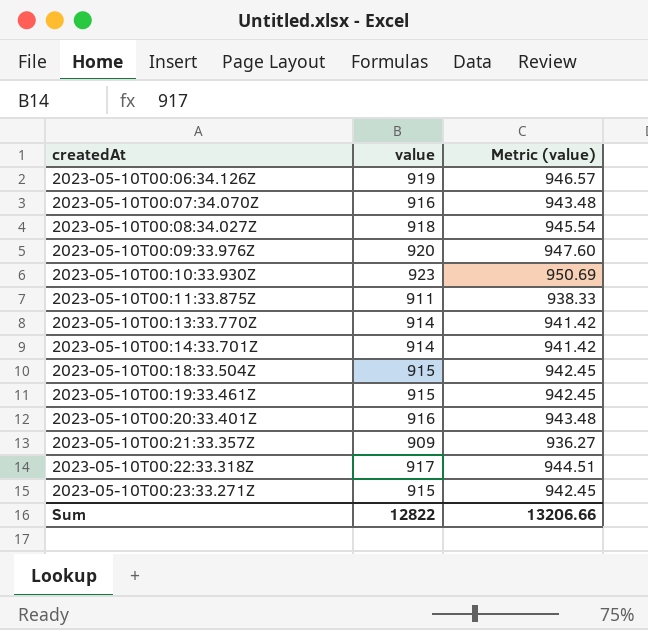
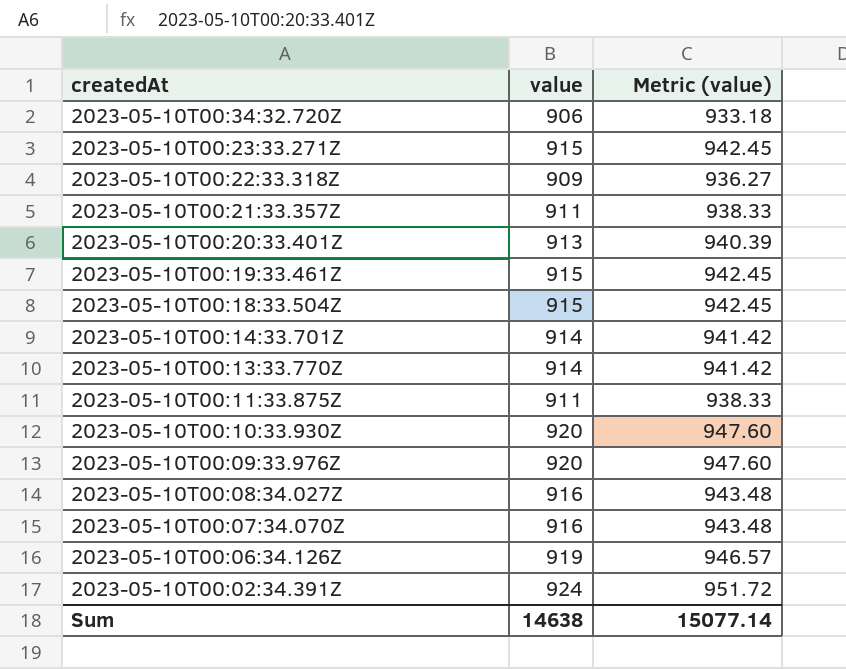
row order: createdAt ascending -> createdAt descending
row 2023-05-10T00:34:32.720Z: none -> 906 | 933.18
2023-05-10T00:22:33.318Z | value: 917 -> 909
2023-05-10T00:22:33.318Z | Metric (value): 944.51 -> 936.27
2023-05-10T00:21:33.357Z | value: 909 -> 911
2023-05-10T00:21:33.357Z | Metric (value): 936.27 -> 938.33
2023-05-10T00:20:33.401Z | value: 916 -> 913
2023-05-10T00:20:33.401Z | Metric (value): 943.48 -> 940.39
2023-05-10T00:10:33.930Z | value: 923 -> 920
2023-05-10T00:10:33.930Z | Metric (value): 950.69 -> 947.60
2023-05-10T00:08:34.027Z | value: 918 -> 916
2023-05-10T00:08:34.027Z | Metric (value): 945.54 -> 943.48
row 2023-05-10T00:02:34.391Z: none -> 924 | 951.72
Sum | value: 12822 -> 14638
Sum | Metric (value): 13206.66 -> 15077.14

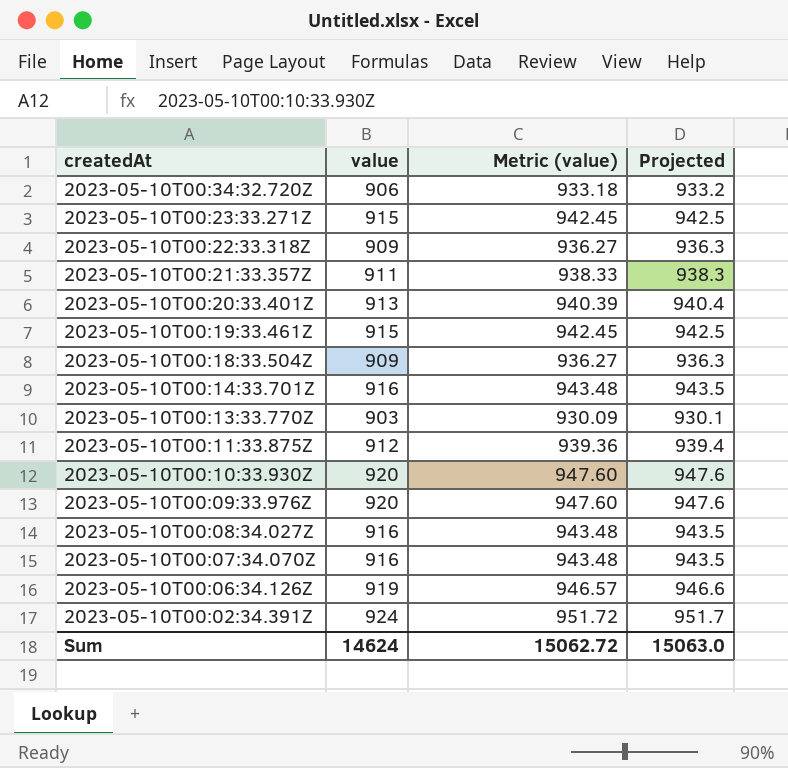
column Projected | formula: none -> [value] * 1.03
2023-05-10T00:18:33.504Z | value: 915 -> 909
2023-05-10T00:18:33.504Z | Metric (value): 942.45 -> 936.27
2023-05-10T00:14:33.701Z | value: 914 -> 916
2023-05-10T00:14:33.701Z | Metric (value): 941.42 -> 943.48
2023-05-10T00:13:33.770Z | value: 914 -> 903
2023-05-10T00:13:33.770Z | Metric (value): 941.42 -> 930.09
2023-05-10T00:11:33.875Z | value: 911 -> 912
2023-05-10T00:11:33.875Z | Metric (value): 938.33 -> 939.36
Sum | value: 14638 -> 14624
Sum | Metric (value): 15077.14 -> 15062.72

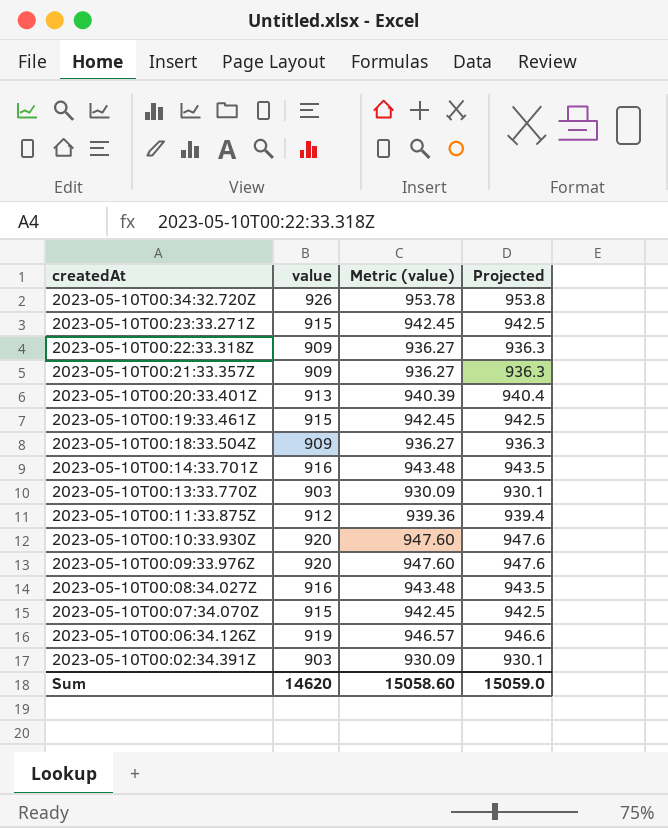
2023-05-10T00:34:32.720Z | value: 906 -> 926
2023-05-10T00:34:32.720Z | Metric (value): 933.18 -> 953.78
2023-05-10T00:34:32.720Z | Projected: 933.2 -> 953.8
2023-05-10T00:21:33.357Z | value: 911 -> 909
2023-05-10T00:21:33.357Z | Metric (value): 938.33 -> 936.27
2023-05-10T00:21:33.357Z | Projected: 938.3 -> 936.3
2023-05-10T00:07:34.070Z | value: 916 -> 915
2023-05-10T00:07:34.070Z | Metric (value): 943.48 -> 942.45
2023-05-10T00:07:34.070Z | Projected: 943.5 -> 942.5
2023-05-10T00:02:34.391Z | value: 924 -> 903
2023-05-10T00:02:34.391Z | Metric (value): 951.72 -> 930.09
2023-05-10T00:02:34.391Z | Projected: 951.7 -> 930.1
Sum | value: 14624 -> 14620
Sum | Metric (value): 15062.72 -> 15058.60
Sum | Projected: 15063.0 -> 15059.0

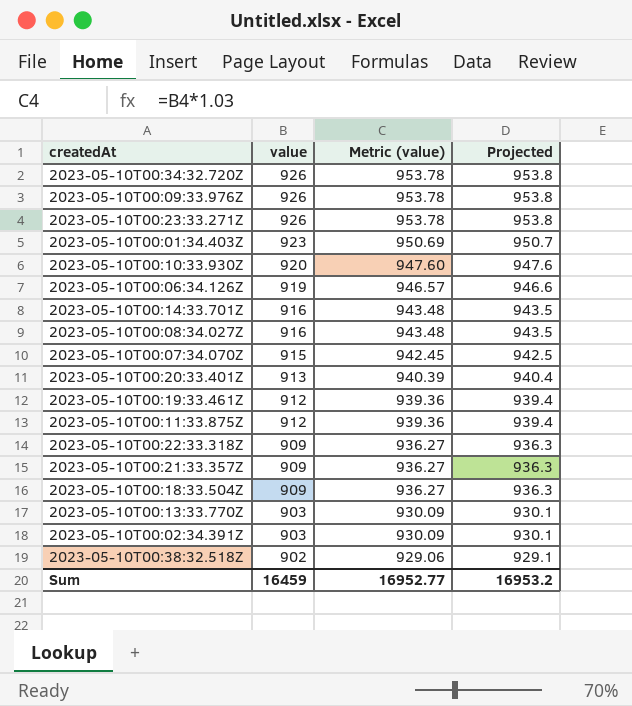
row order: createdAt descending -> value descending
2023-05-10T00:09:33.976Z | value: 920 -> 926
2023-05-10T00:09:33.976Z | Metric (value): 947.60 -> 953.78
2023-05-10T00:09:33.976Z | Projected: 947.6 -> 953.8
2023-05-10T00:23:33.271Z | value: 915 -> 926
2023-05-10T00:23:33.271Z | Metric (value): 942.45 -> 953.78
2023-05-10T00:23:33.271Z | Projected: 942.5 -> 953.8
row 2023-05-10T00:01:34.403Z: none -> 923 | 950.69 | 950.7
2023-05-10T00:19:33.461Z | value: 915 -> 912
2023-05-10T00:19:33.461Z | Metric (value): 942.45 -> 939.36
2023-05-10T00:19:33.461Z | Projected: 942.5 -> 939.4
row 2023-05-10T00:38:32.518Z: none -> 902 | 929.06 | 929.1
Sum | value: 14620 -> 16459
Sum | Metric (value): 15058.60 -> 16952.77
Sum | Projected: 15059.0 -> 16953.2

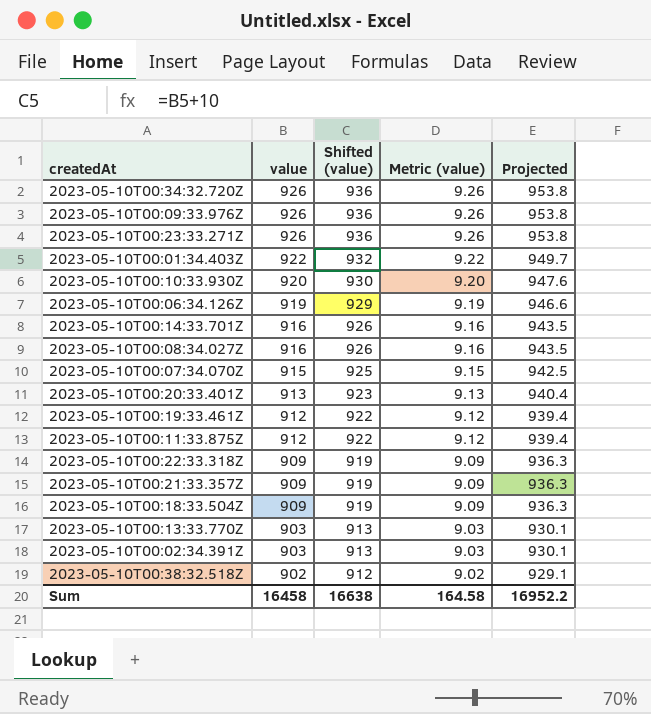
column Shifted (value) | formula: none -> [value] + 10
column Metric (value) | formula: [value] * 1.03 -> [value] * 0.01
2023-05-10T00:01:34.403Z | value: 923 -> 922
2023-05-10T00:01:34.403Z | Projected: 950.7 -> 949.7
Sum | value: 16459 -> 16458
Sum | Metric (value): 16952.77 -> 164.58
Sum | Projected: 16953.2 -> 16952.2

